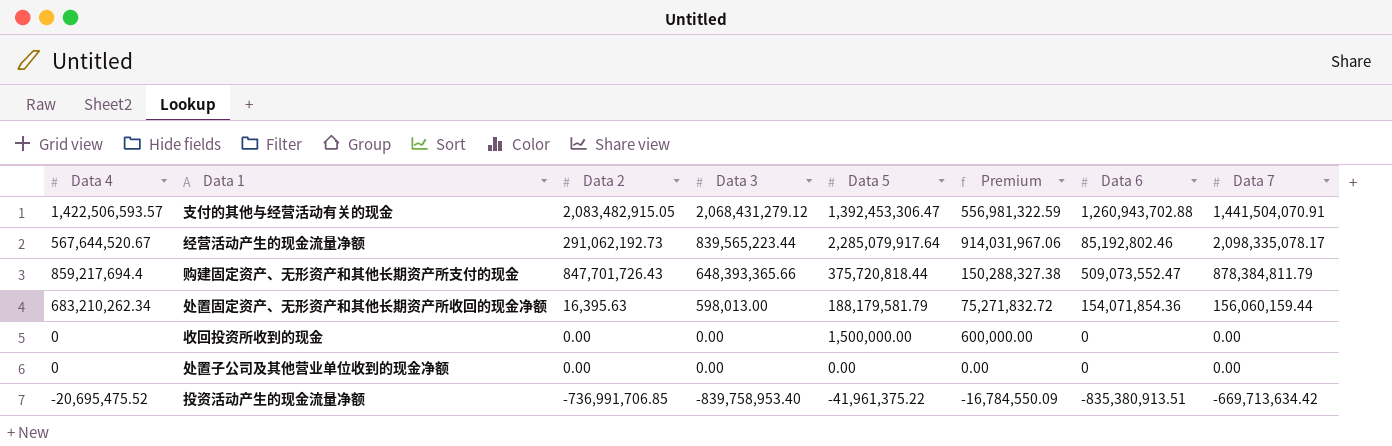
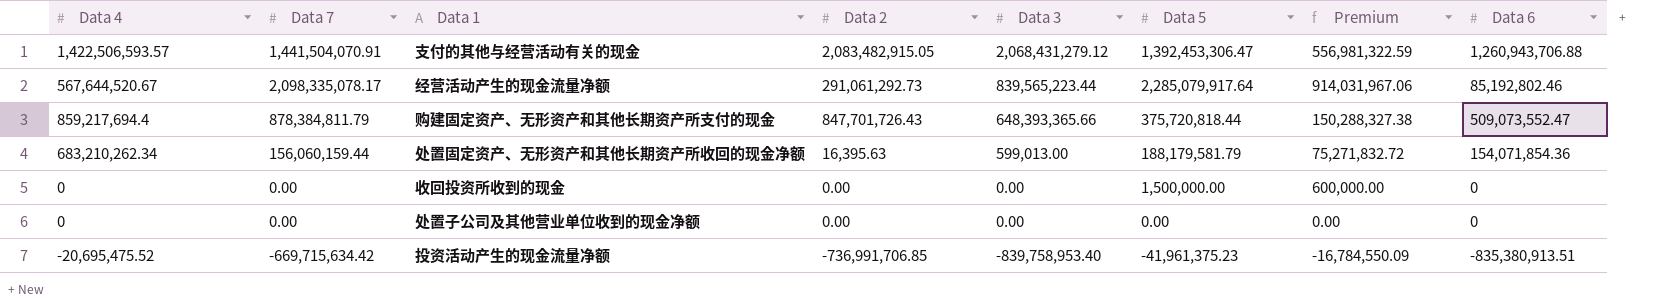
column Data 7 | position: 8 -> 2
支付的其他与经营活动有关的现金 | Data 6: 1,260,943,702.88 -> 1,260,943,706.88
经营活动产生的现金流量净额 | Data 2: 291,062,192.73 -> 291,061,292.73
处置固定资产、无形资产和其他长期资产所收回的现金净额 | Data 3: 598,013.00 -> 599,013.00
投资活动产生的现金流量净额 | Data 7: -669,713,634.42 -> -669,715,634.42
投资活动产生的现金流量净额 | Data 5: -41,961,375.22 -> -41,961,375.23

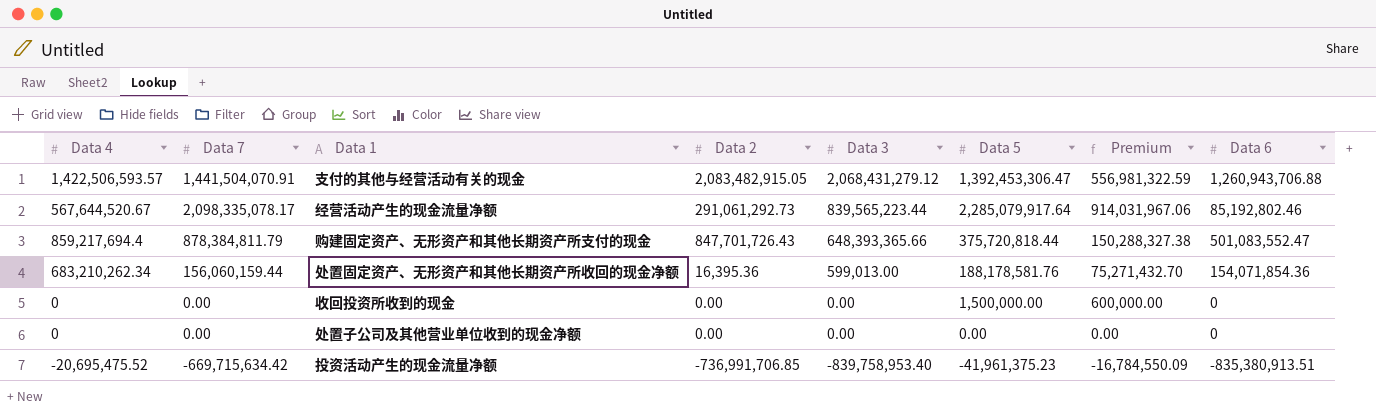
购建固定资产、无形资产和其他长期资产所支付的现金 | Data 6: 509,073,552.47 -> 501,083,552.47
处置固定资产、无形资产和其他长期资产所收回的现金净额 | Data 2: 16,395.63 -> 16,395.36
处置固定资产、无形资产和其他长期资产所收回的现金净额 | Data 5: 188,179,581.79 -> 188,178,581.76
处置固定资产、无形资产和其他长期资产所收回的现金净额 | Premium: 75,271,832.72 -> 75,271,432.70

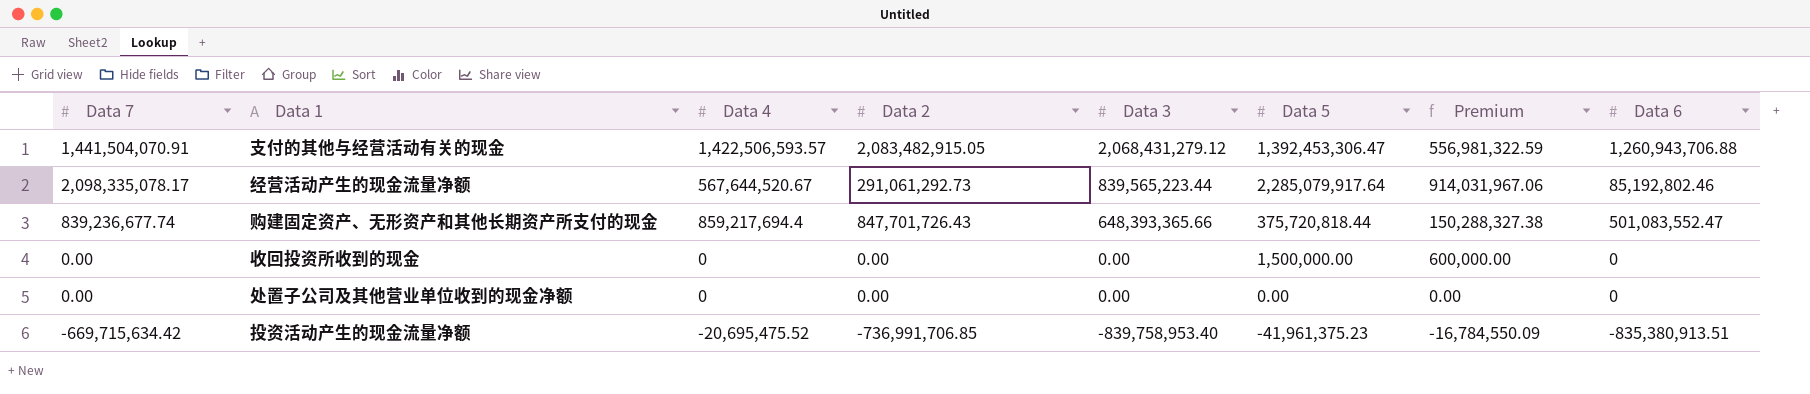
column Data 4 | position: 1 -> 3
row 处置固定资产、无形资产和其他长期资产所收回的现金净额: 683,210,262.34 | 156,060,159.44 | 16,395.36 | 599,013.00 | 188,178,581.76 | 75,271,432.70 | 154,071,854.36 -> none
购建固定资产、无形资产和其他长期资产所支付的现金 | Data 7: 878,384,811.79 -> 839,236,677.74

